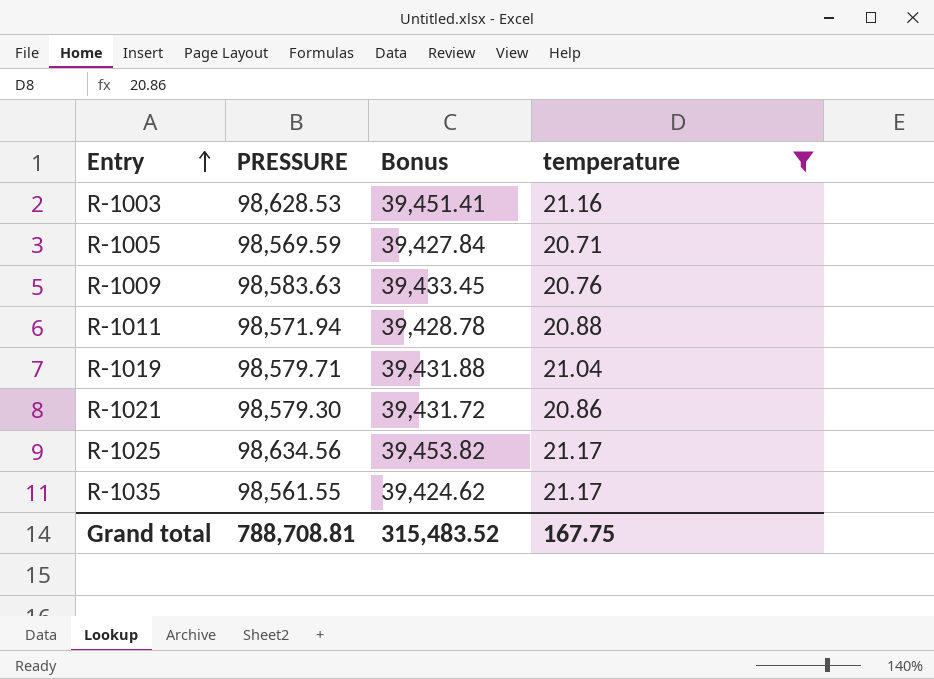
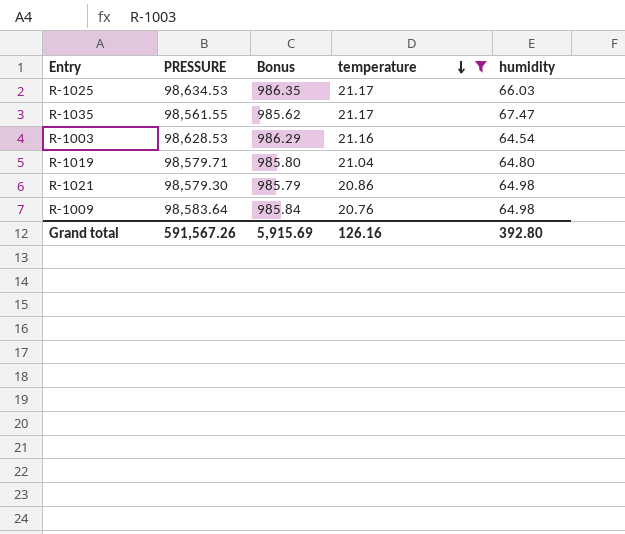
row order: Entry ascending -> temperature descending
column Bonus | formula: [PRESSURE] * 0.4 -> [PRESSURE] * 0.01
column humidity | position: none -> 5
row R-1005: 98,569.59 | 39,427.84 | 20.71 -> none
row R-1011: 98,571.94 | 39,428.78 | 20.88 -> none
R-1025 | PRESSURE: 98,634.56 -> 98,634.53
R-1009 | PRESSURE: 98,583.63 -> 98,583.64
Grand total | PRESSURE: 788,708.81 -> 591,567.26
Grand total | Bonus: 315,483.52 -> 5,915.69
Grand total | temperature: 167.75 -> 126.16

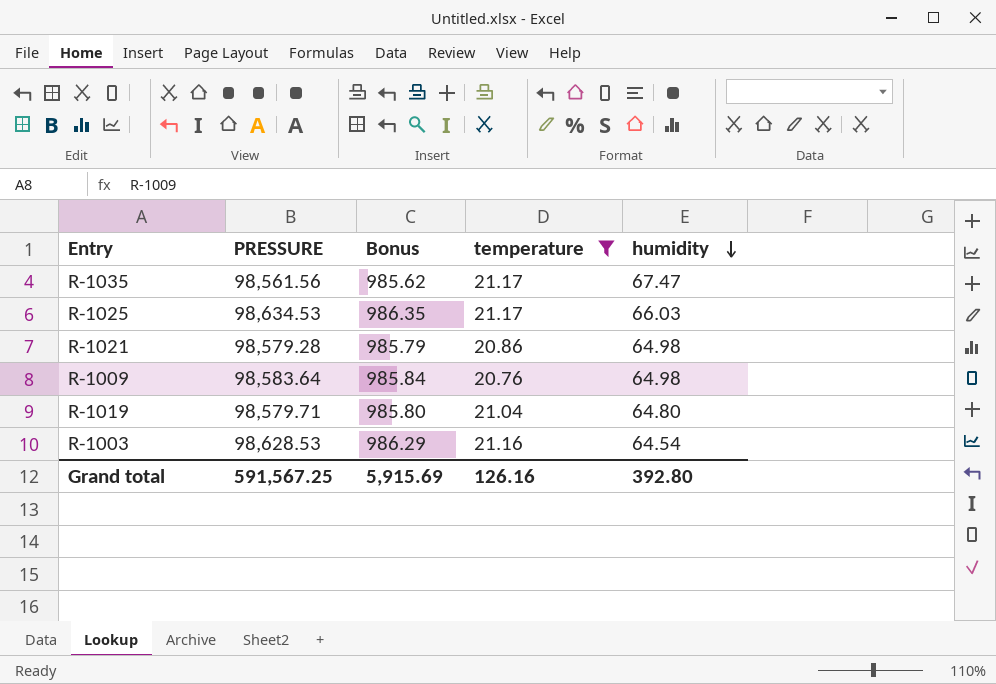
row order: temperature descending -> humidity descending
R-1035 | PRESSURE: 98,561.55 -> 98,561.56
R-1021 | PRESSURE: 98,579.30 -> 98,579.28
Grand total | PRESSURE: 591,567.26 -> 591,567.25

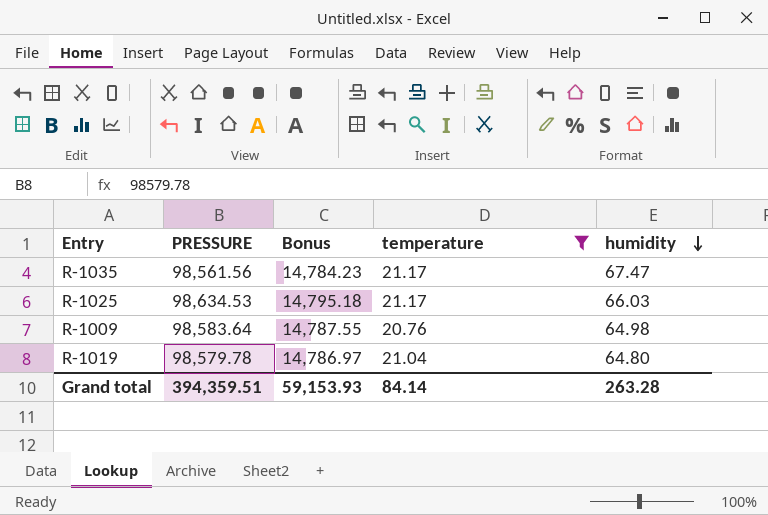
column Bonus | formula: [PRESSURE] * 0.01 -> [PRESSURE] * 0.15
row R-1021: 98,579.28 | 985.79 | 20.86 | 64.98 -> none
row R-1003: 98,628.53 | 986.29 | 21.16 | 64.54 -> none
R-1019 | PRESSURE: 98,579.71 -> 98,579.78
Grand total | PRESSURE: 591,567.25 -> 394,359.51
Grand total | Bonus: 5,915.69 -> 59,153.93
Grand total | temperature: 126.16 -> 84.14
Grand total | humidity: 392.80 -> 263.28

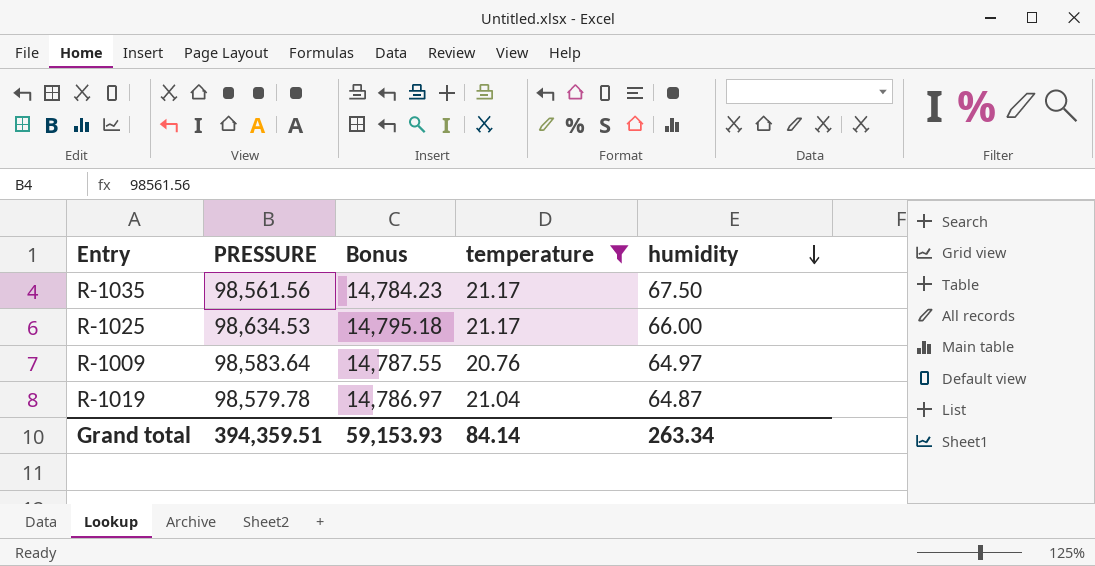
R-1035 | humidity: 67.47 -> 67.50
R-1025 | humidity: 66.03 -> 66.00
R-1009 | humidity: 64.98 -> 64.97
R-1019 | humidity: 64.80 -> 64.87
Grand total | humidity: 263.28 -> 263.34

